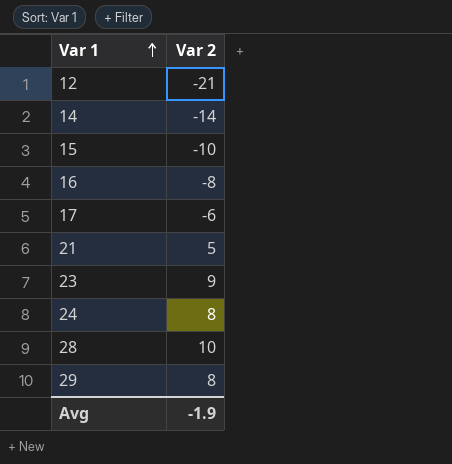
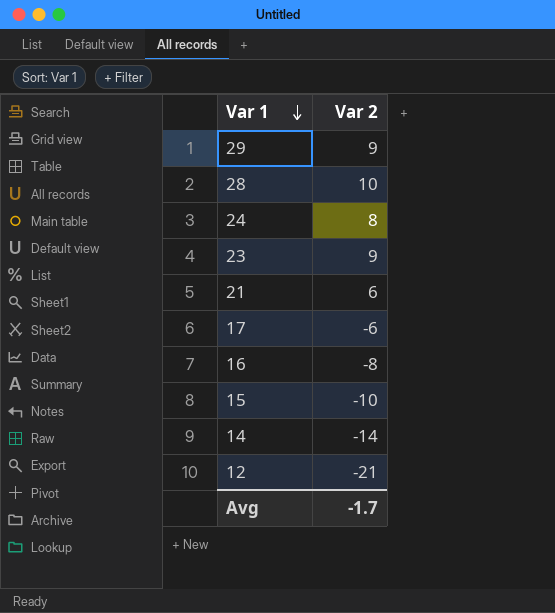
row order: Var 1 ascending -> Var 1 descending
29 | Var 2: 8 -> 9
21 | Var 2: 5 -> 6
Avg | Var 2: -1.9 -> -1.7

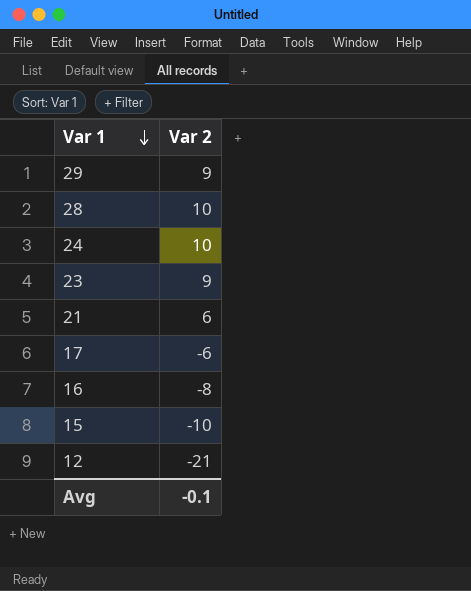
row 14: -14 -> none
24 | Var 2: 8 -> 10
Avg | Var 2: -1.7 -> -0.1

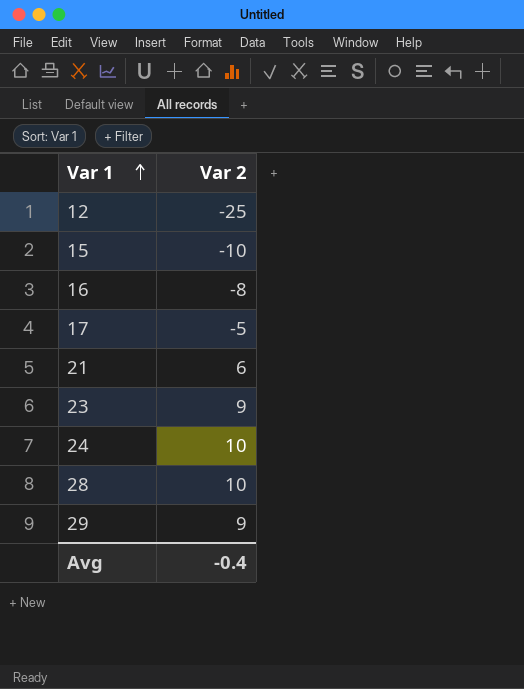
row order: Var 1 descending -> Var 1 ascending
12 | Var 2: -21 -> -25
17 | Var 2: -6 -> -5
Avg | Var 2: -0.1 -> -0.4

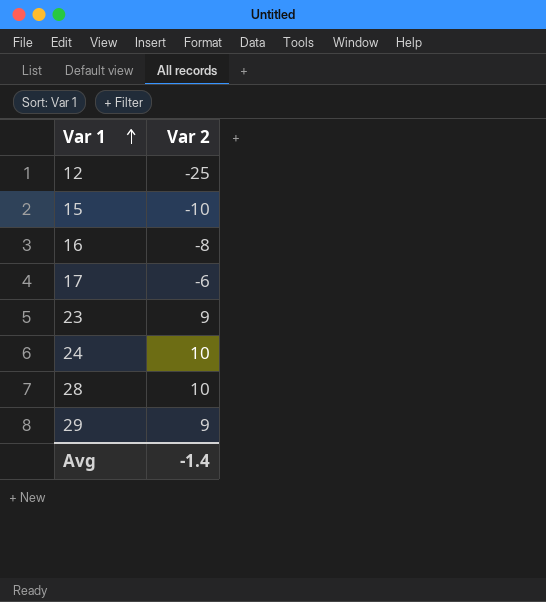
row 21: 6 -> none
17 | Var 2: -5 -> -6
Avg | Var 2: -0.4 -> -1.4

